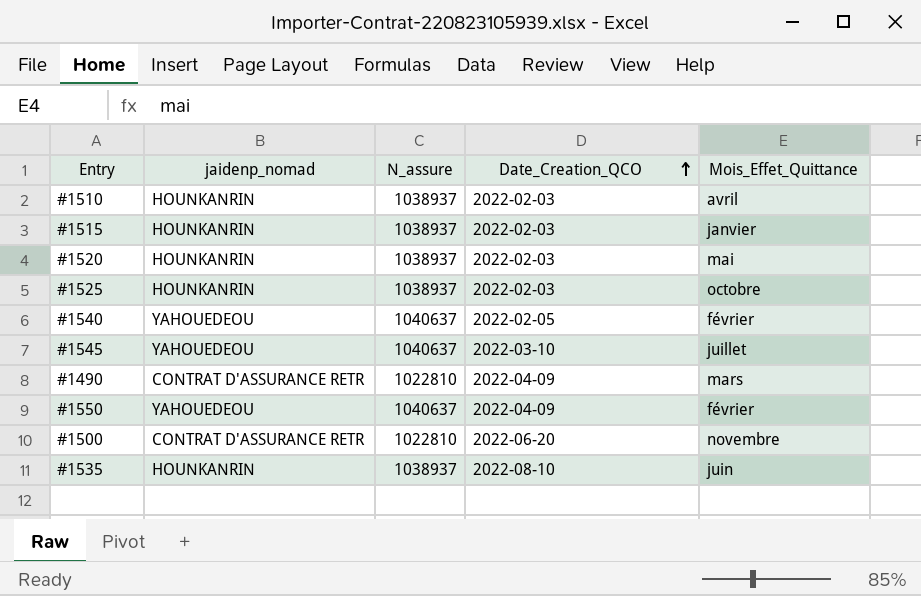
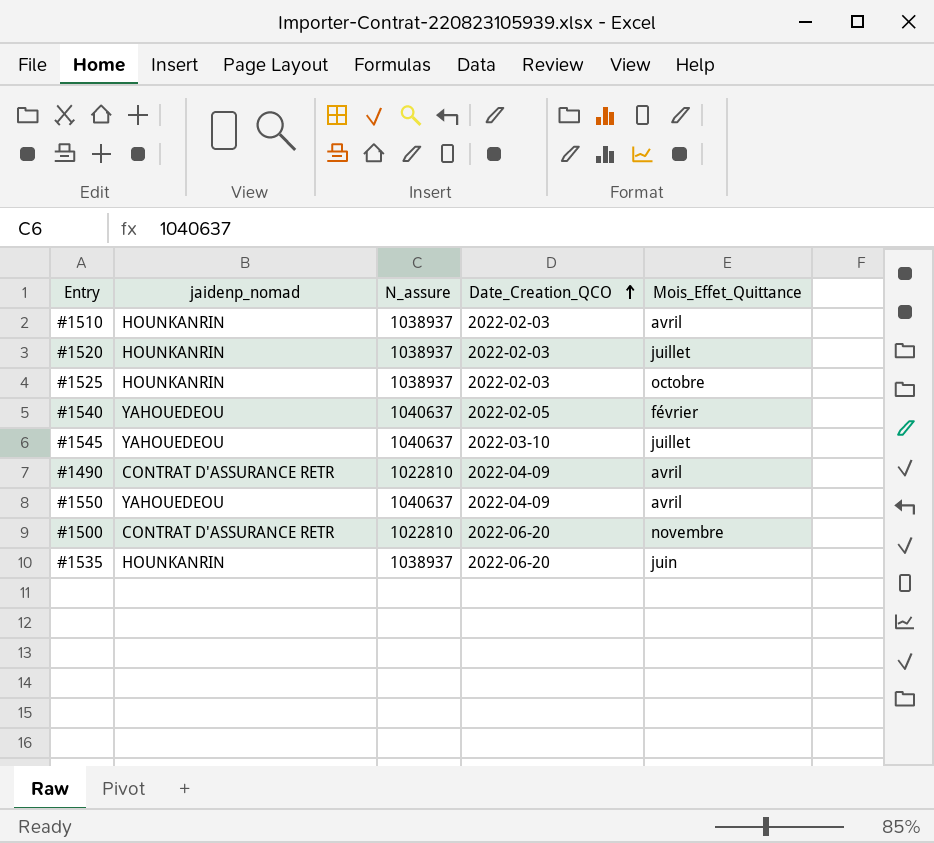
row #1515: HOUNKANRIN | 1038937 | 2022-02-03 | janvier -> none
#1520 | Mois_Effet_Quittance: mai -> juillet
#1490 | Mois_Effet_Quittance: mars -> avril
#1550 | Mois_Effet_Quittance: février -> avril
#1535 | Date_Creation_QCO: 2022-08-10 -> 2022-06-20

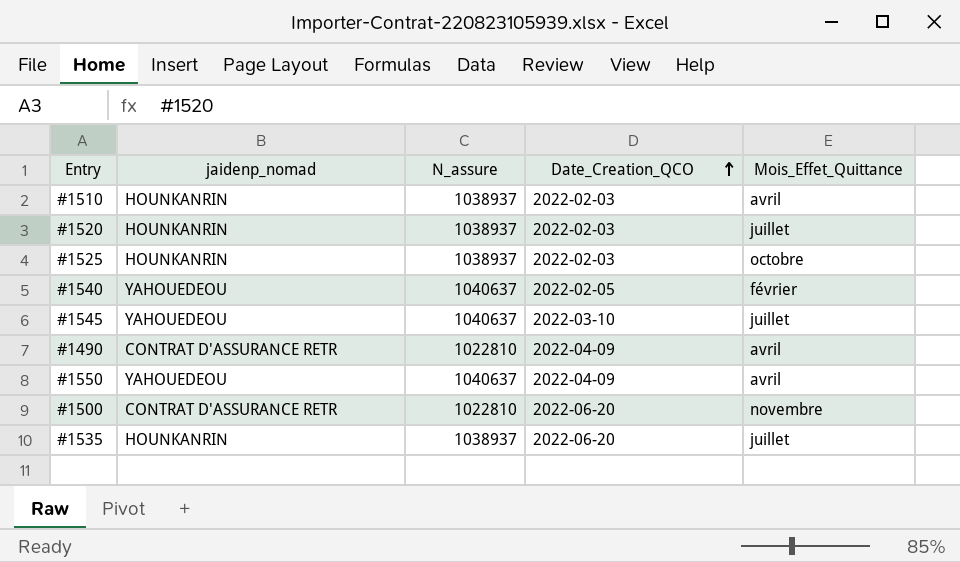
#1535 | Mois_Effet_Quittance: juin -> juillet

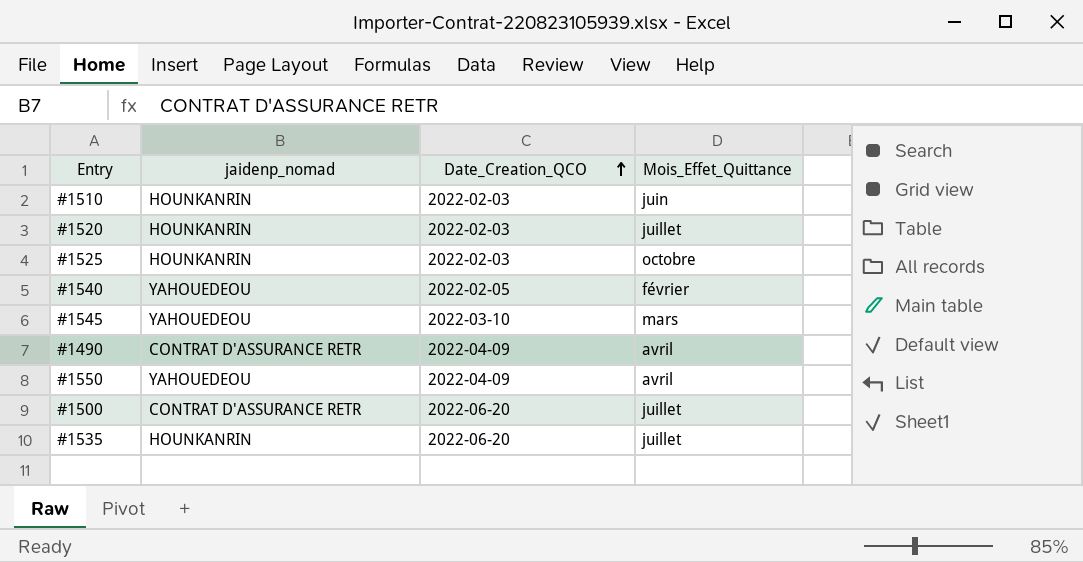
column N_assure | position: 3 -> none
#1510 | Mois_Effet_Quittance: avril -> juin
#1545 | Mois_Effet_Quittance: juillet -> mars
#1500 | Mois_Effet_Quittance: novembre -> juillet

